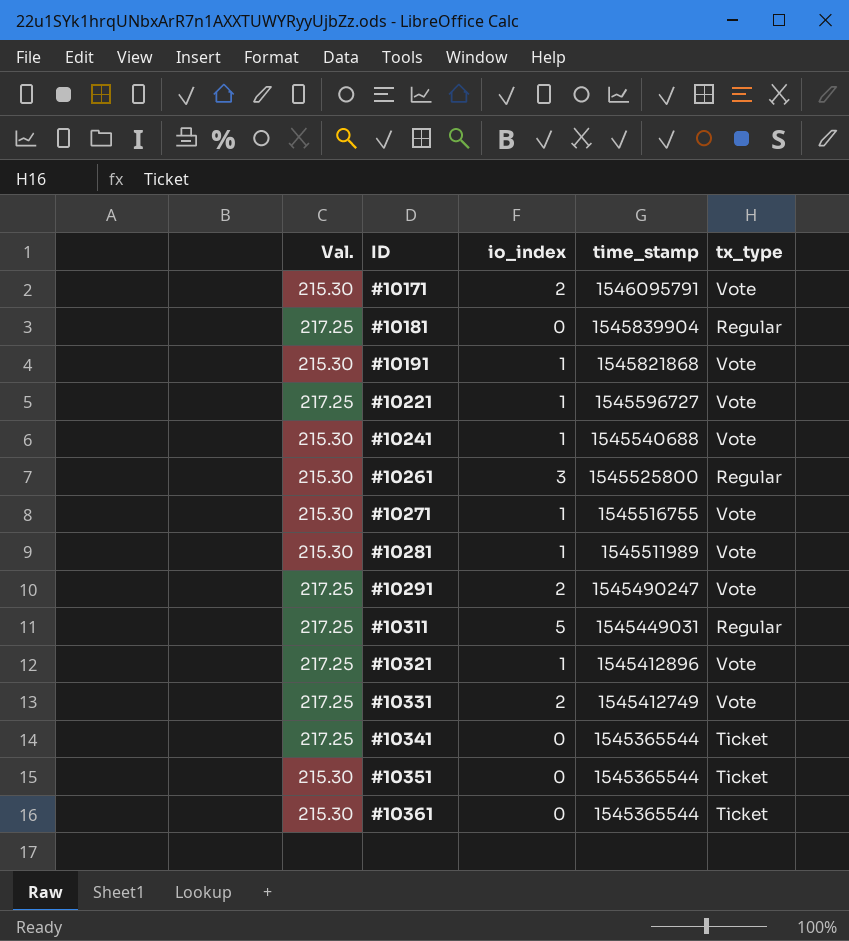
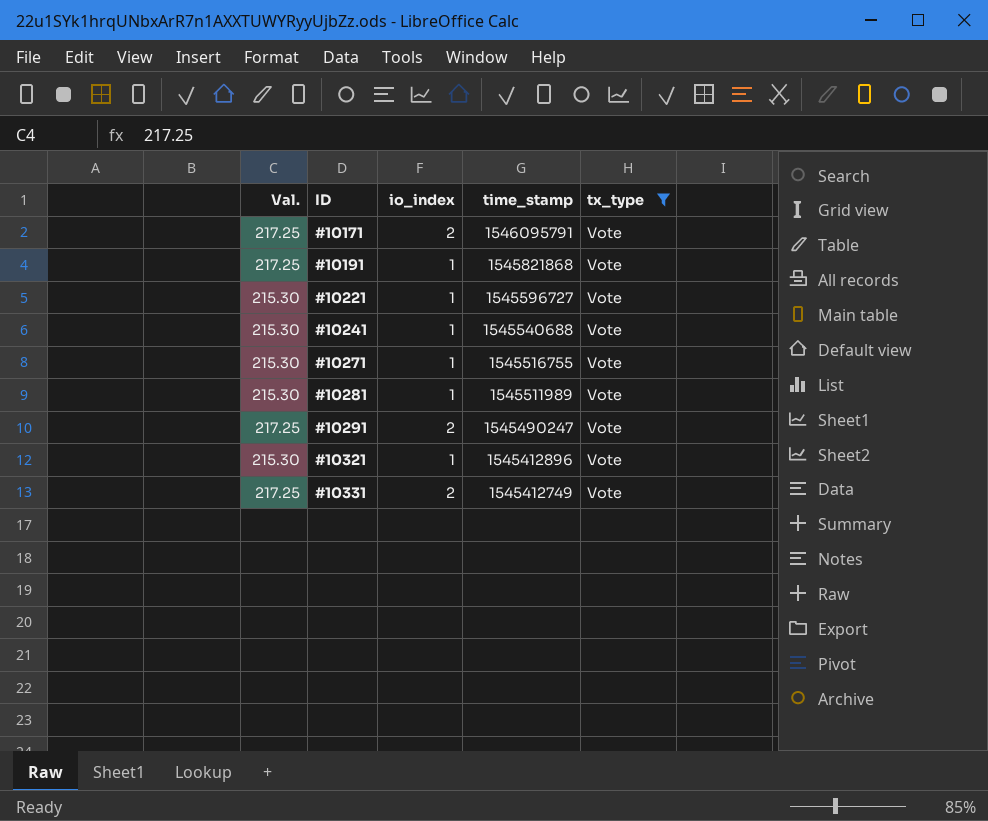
filter: none -> tx_type = Vote
#10171 | Val.: 215.30 -> 217.25
#10191 | Val.: 215.30 -> 217.25
#10221 | Val.: 217.25 -> 215.30
#10321 | Val.: 217.25 -> 215.30

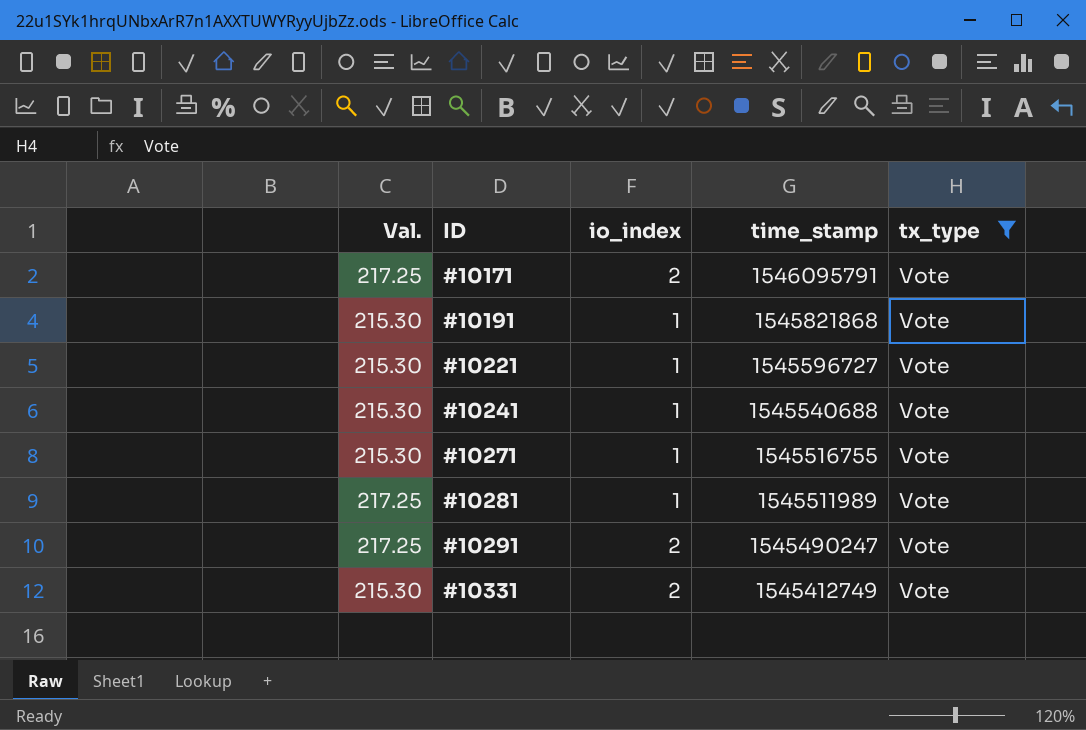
row #10321: 215.30 | 1 | 1545412896 | Vote -> none
#10191 | Val.: 217.25 -> 215.30
#10281 | Val.: 215.30 -> 217.25
#10331 | Val.: 217.25 -> 215.30

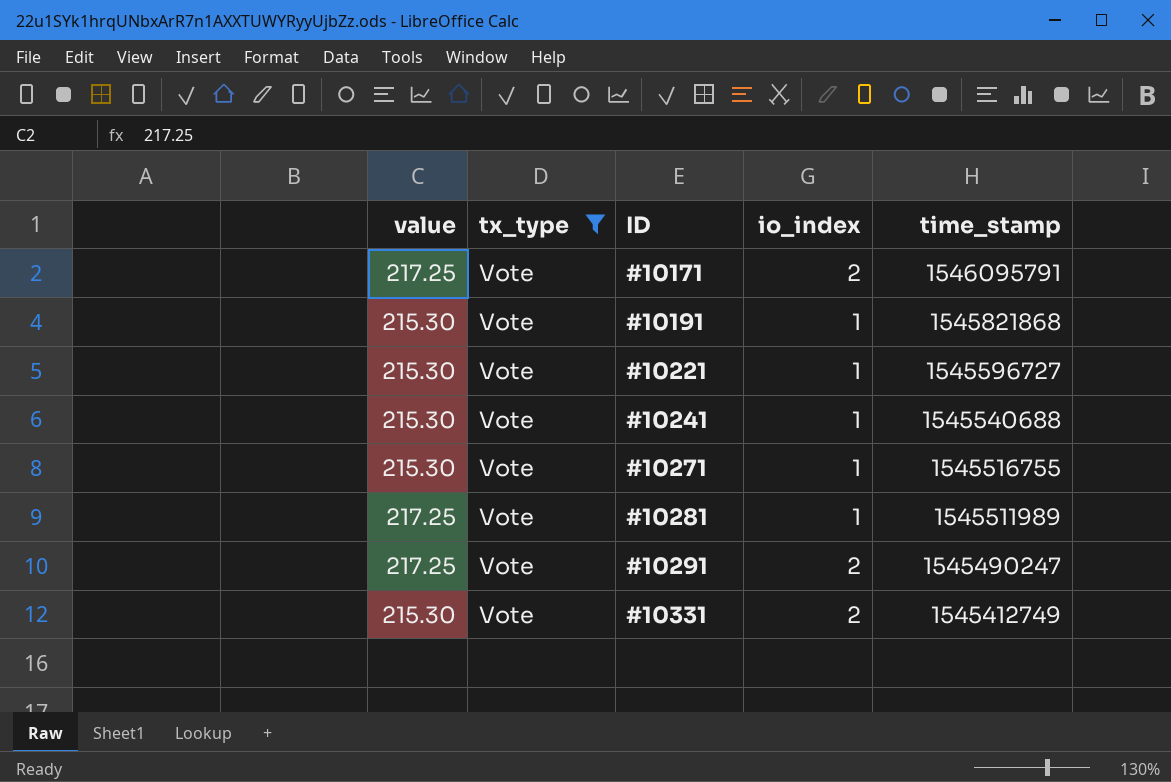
column name: Val. -> value
column tx_type | position: 5 -> 2

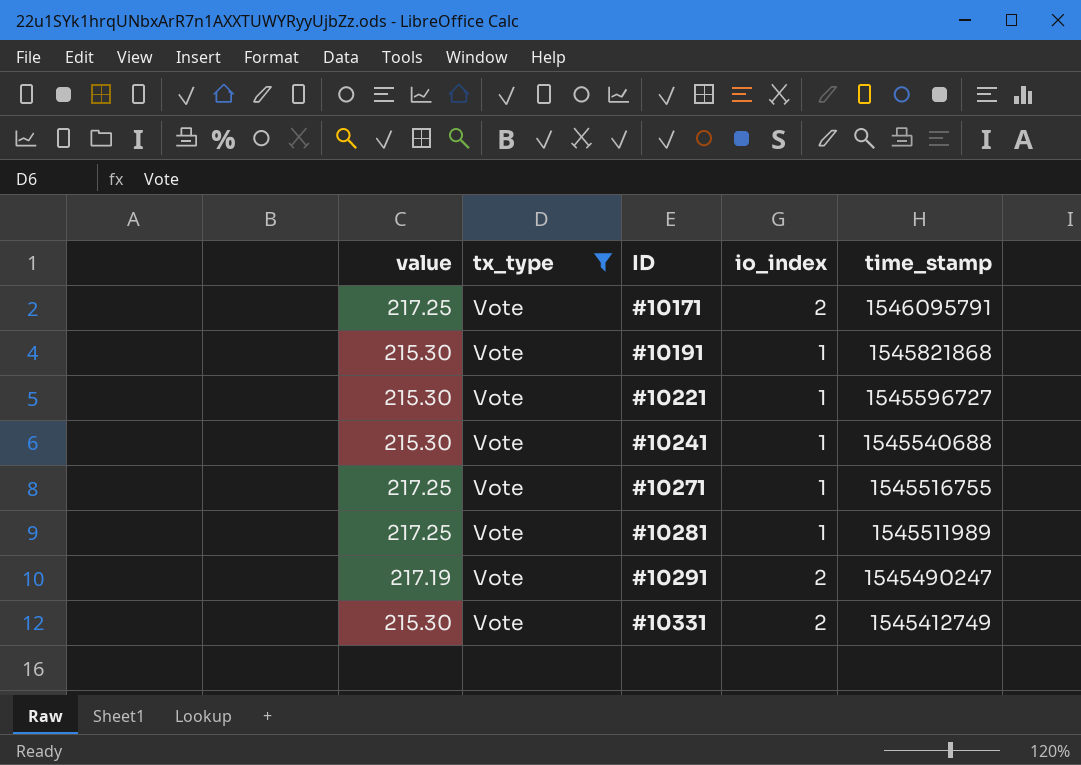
#10271 | value: 215.30 -> 217.25
#10291 | value: 217.25 -> 217.19

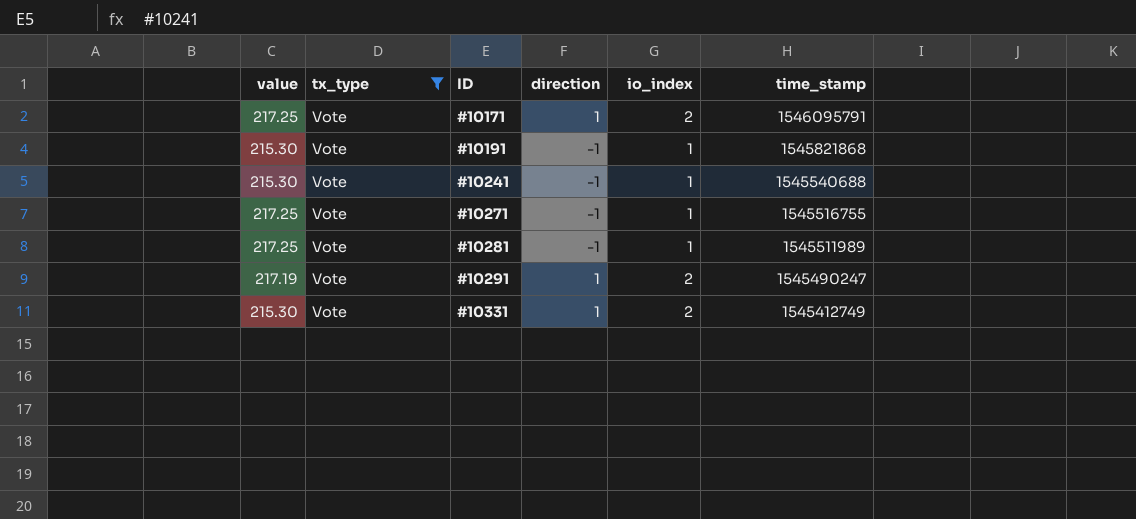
column direction | position: none -> 4
row #10221: 215.30 | Vote | 1 | 1545596727 -> none

